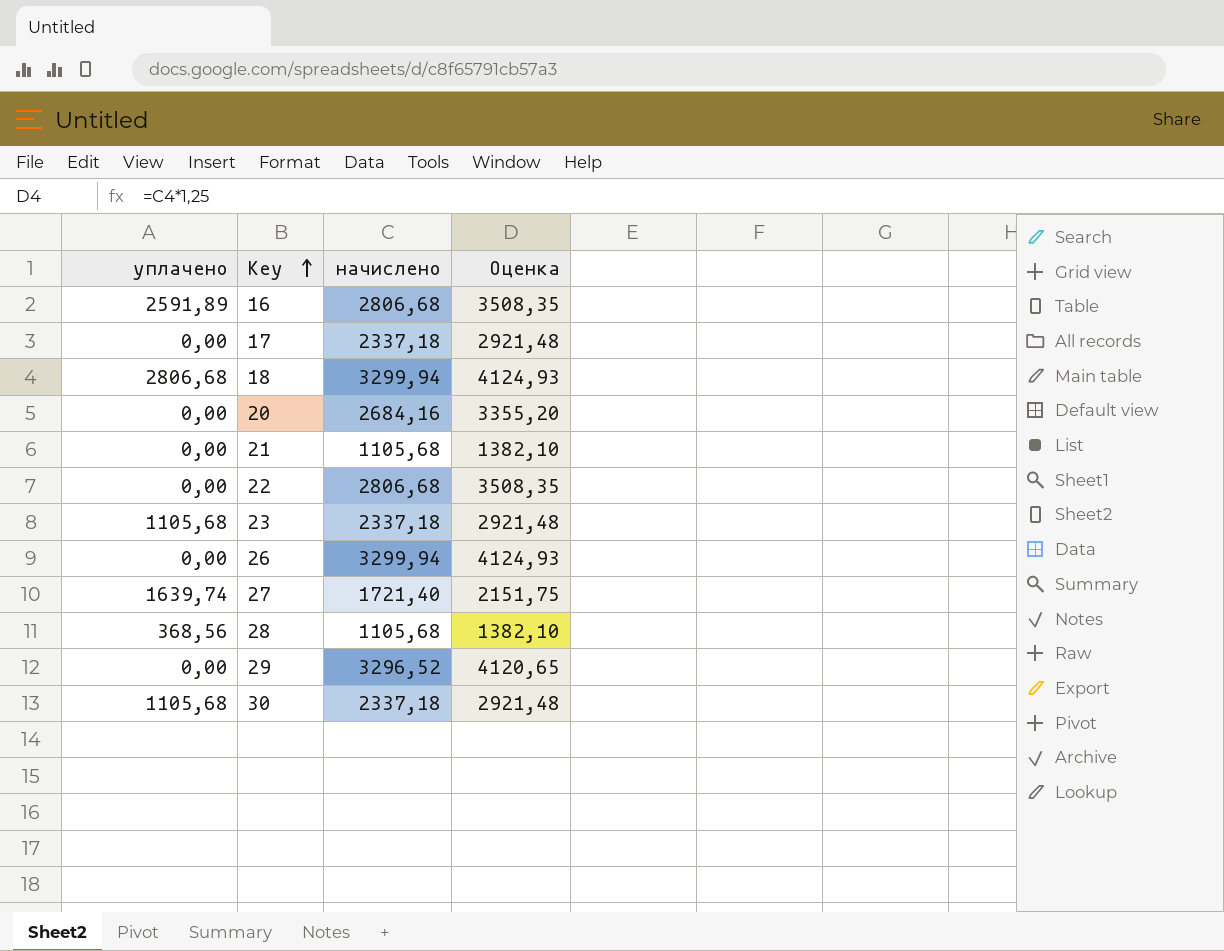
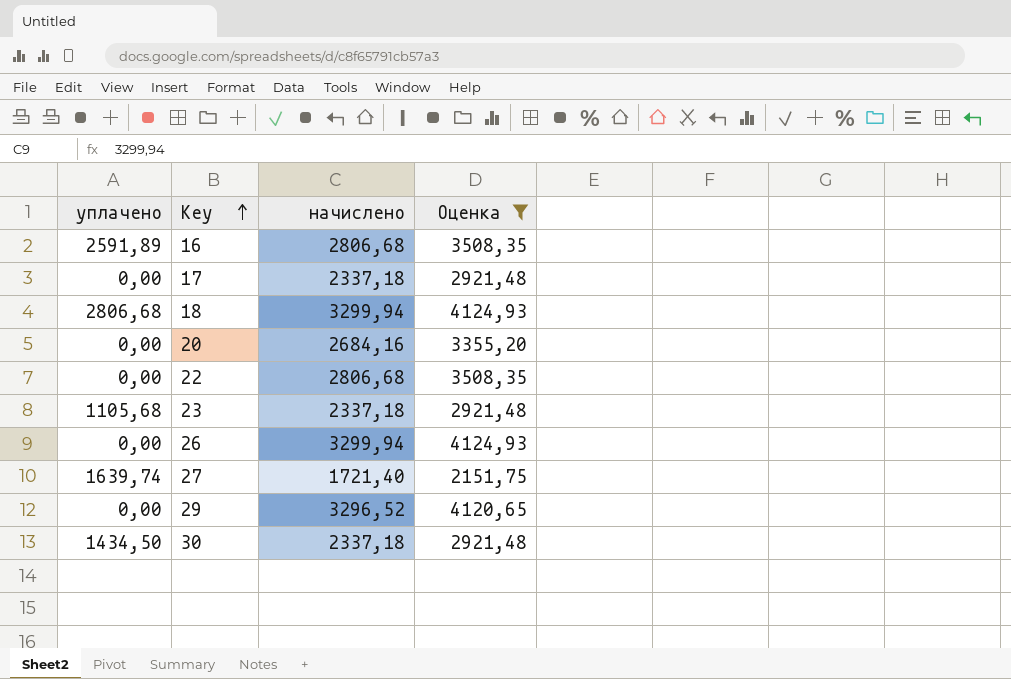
filter: none -> Оценка != 1382,10
30 | уплачено: 1105,68 -> 1434,50

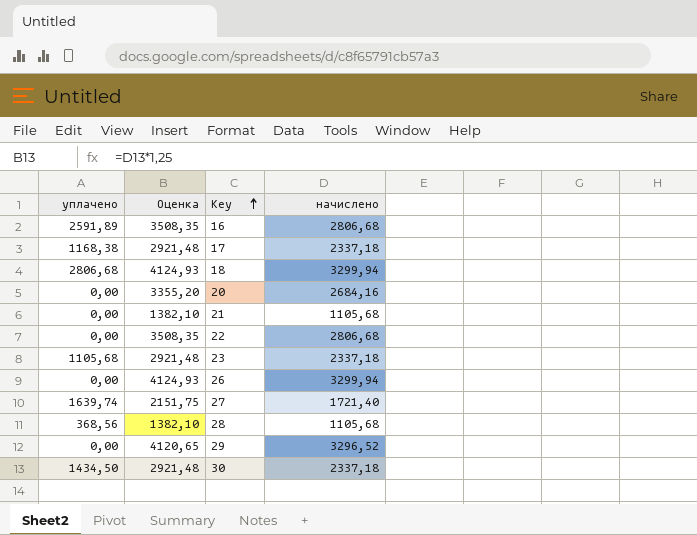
filter: Оценка != 1382,10 -> none
column Оценка | position: 4 -> 2
17 | уплачено: 0,00 -> 1168,38

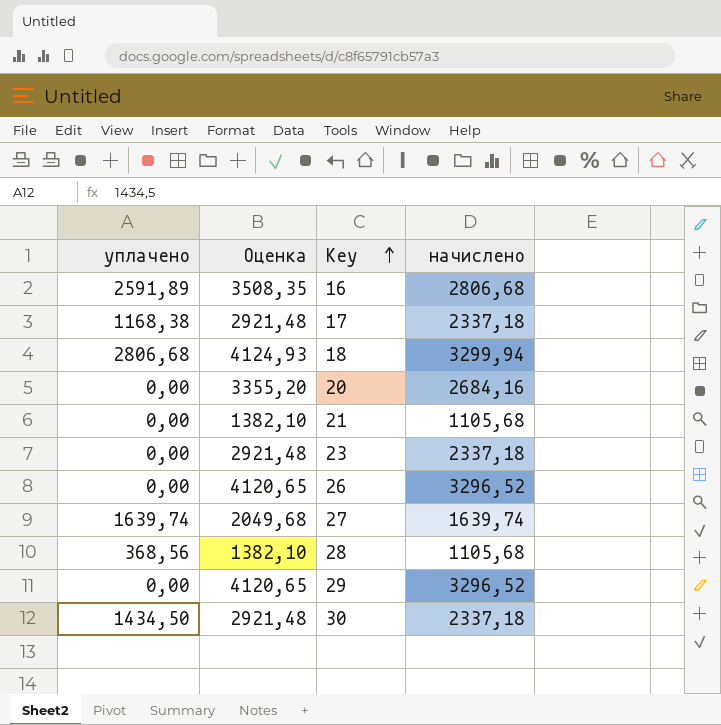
row 22: 0,00 | 3508,35 | 2806,68 -> none
23 | уплачено: 1105,68 -> 0,00
26 | Оценка: 4124,93 -> 4120,65
26 | начислено: 3299,94 -> 3296,52
27 | Оценка: 2151,75 -> 2049,68
27 | начислено: 1721,40 -> 1639,74

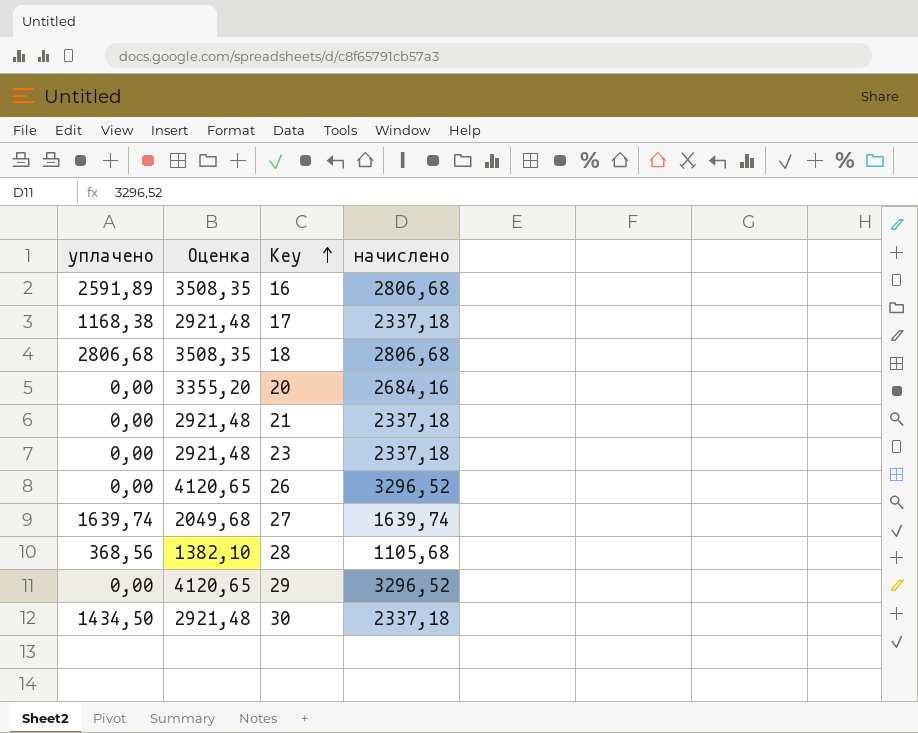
18 | Оценка: 4124,93 -> 3508,35
18 | начислено: 3299,94 -> 2806,68
21 | Оценка: 1382,10 -> 2921,48
21 | начислено: 1105,68 -> 2337,18

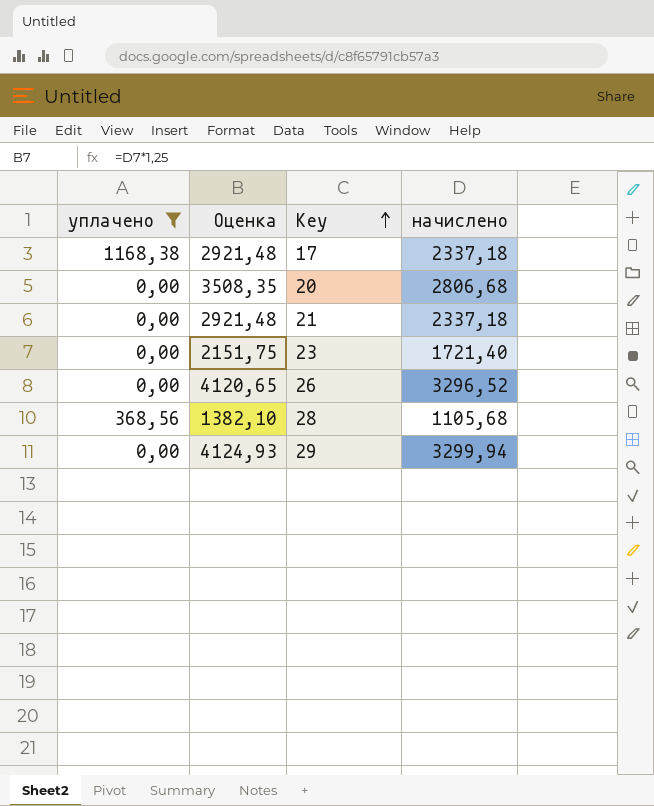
filter: none -> уплачено <= 1168,38
20 | Оценка: 3355,20 -> 3508,35
20 | начислено: 2684,16 -> 2806,68
23 | Оценка: 2921,48 -> 2151,75
23 | начислено: 2337,18 -> 1721,40
29 | Оценка: 4120,65 -> 4124,93
29 | начислено: 3296,52 -> 3299,94

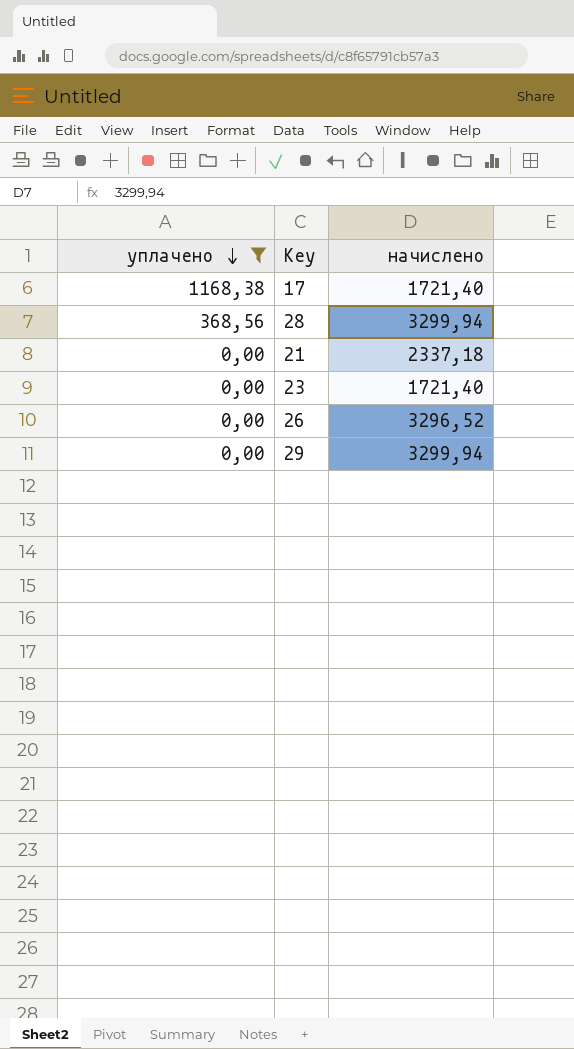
row order: Key ascending -> уплачено descending
column Оценка | formula: [начислено] * 1,25 -> none
row 20: 0,00 | 3508,35 | 2806,68 -> none
17 | начислено: 2337,18 -> 1721,40
28 | начислено: 1105,68 -> 3299,94

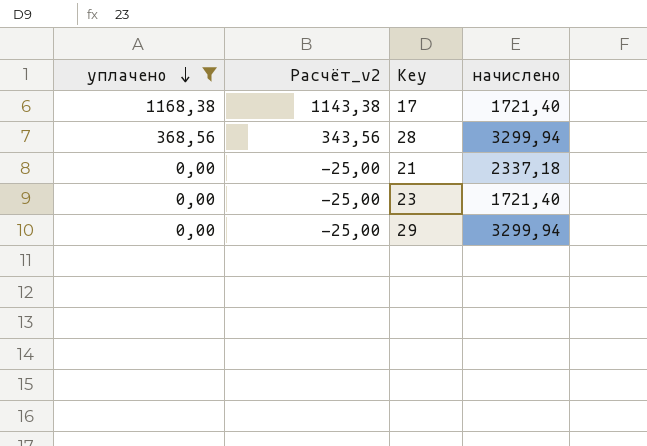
column Расчёт_v2 | formula: none -> [уплачено] - 25
row 26: 0,00 | 3296,52 -> none

